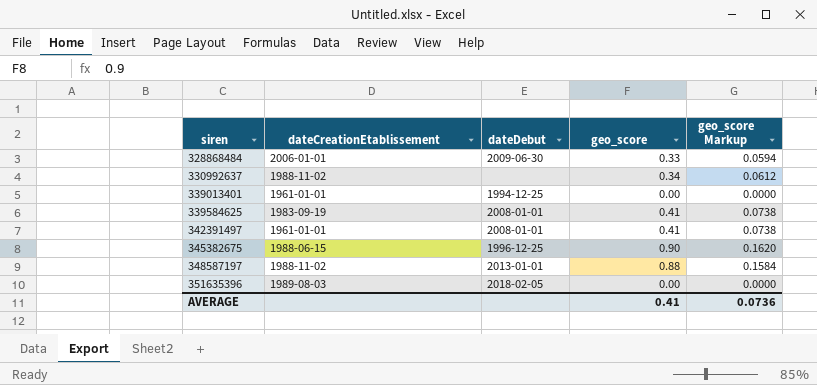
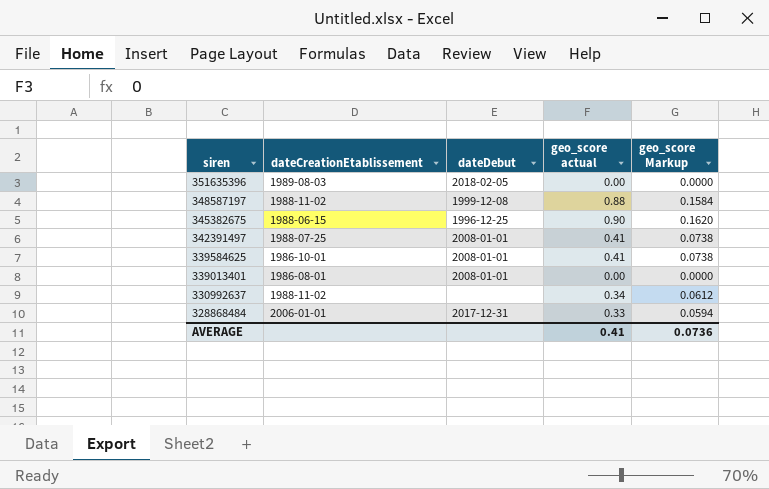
row order: siren ascending -> siren descending
column name: geo_score -> geo_score actual
348587197 | dateDebut: 2013-01-01 -> 1999-12-08
342391497 | dateCreationEtablissement: 1961-01-01 -> 1988-07-25
339584625 | dateCreationEtablissement: 1983-09-19 -> 1986-10-01
339013401 | dateCreationEtablissement: 1961-01-01 -> 1986-08-01
339013401 | dateDebut: 1994-12-25 -> 2008-01-01
328868484 | dateDebut: 2009-06-30 -> 2017-12-31

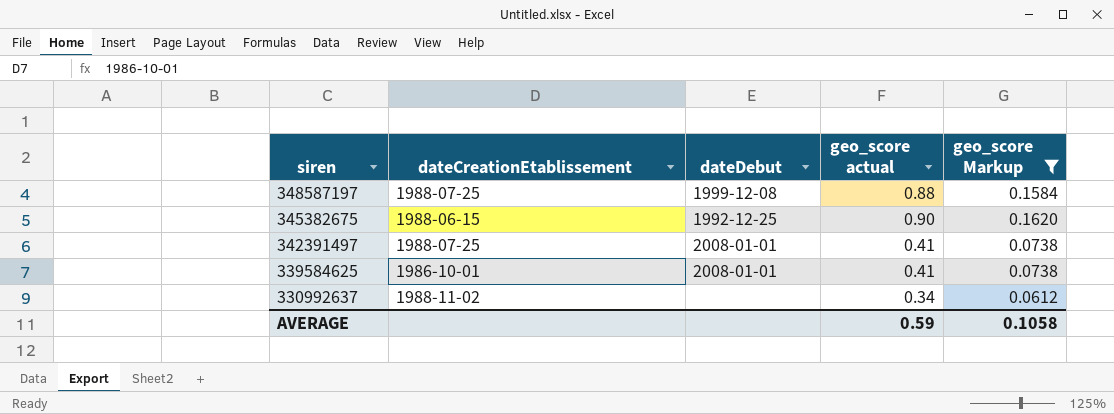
filter: none -> geo_score Markup >= 0.0612
348587197 | dateCreationEtablissement: 1988-11-02 -> 1988-07-25
345382675 | dateDebut: 1996-12-25 -> 1992-12-25
AVERAGE | geo_score actual: 0.41 -> 0.59
AVERAGE | geo_score Markup: 0.0736 -> 0.1058

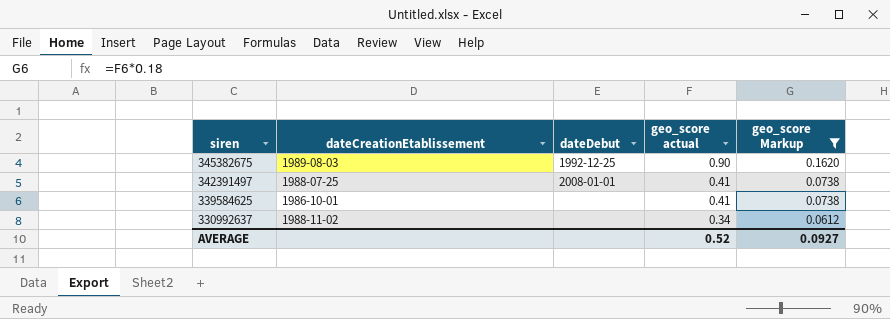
row 348587197: 1988-07-25 | 1999-12-08 | 0.88 | 0.1584 -> none
345382675 | dateCreationEtablissement: 1988-06-15 -> 1989-08-03
339584625 | dateDebut: 2008-01-01 -> none
AVERAGE | geo_score actual: 0.59 -> 0.52
AVERAGE | geo_score Markup: 0.1058 -> 0.0927

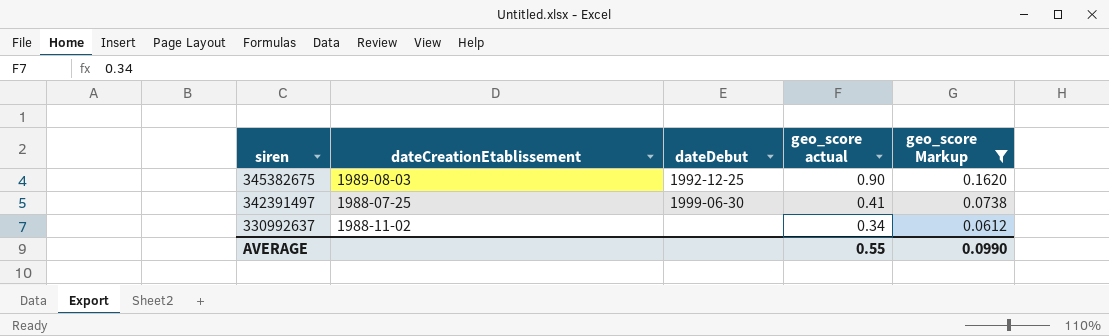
row 339584625: 1986-10-01 | none | 0.41 | 0.0738 -> none
342391497 | dateDebut: 2008-01-01 -> 1999-06-30
AVERAGE | geo_score actual: 0.52 -> 0.55
AVERAGE | geo_score Markup: 0.0927 -> 0.0990

